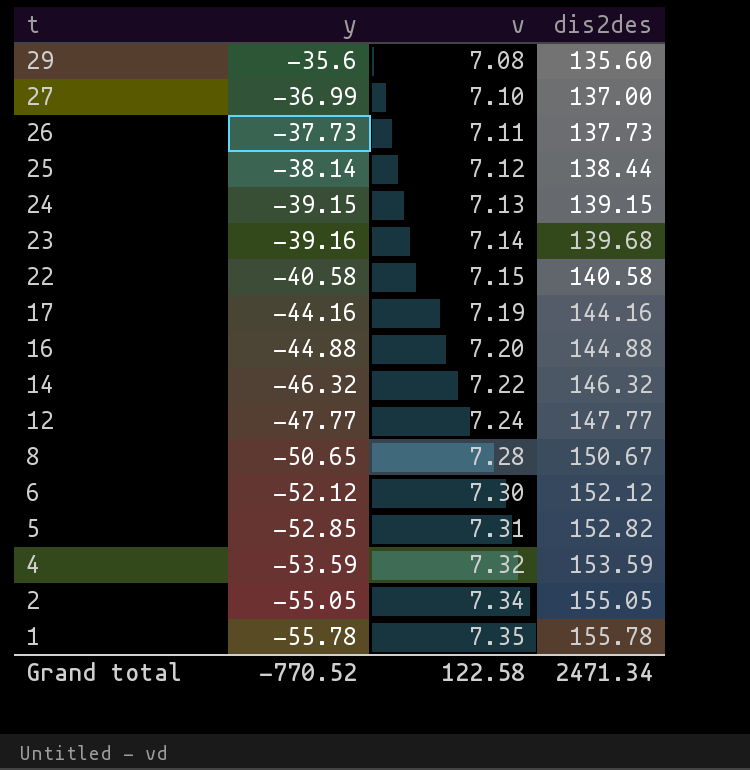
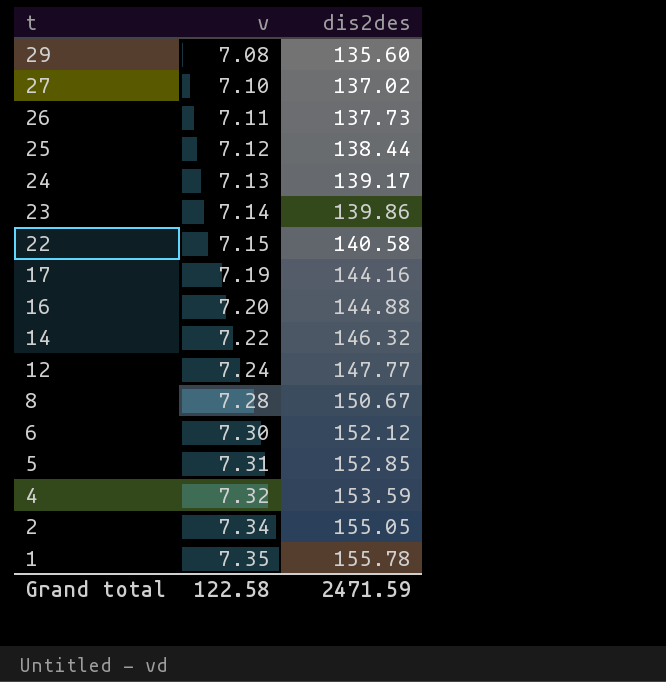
column y | position: 2 -> none
27 | dis2des: 137.00 -> 137.02
24 | dis2des: 139.15 -> 139.17
23 | dis2des: 139.68 -> 139.86
5 | dis2des: 152.82 -> 152.85
Grand total | dis2des: 2471.34 -> 2471.59

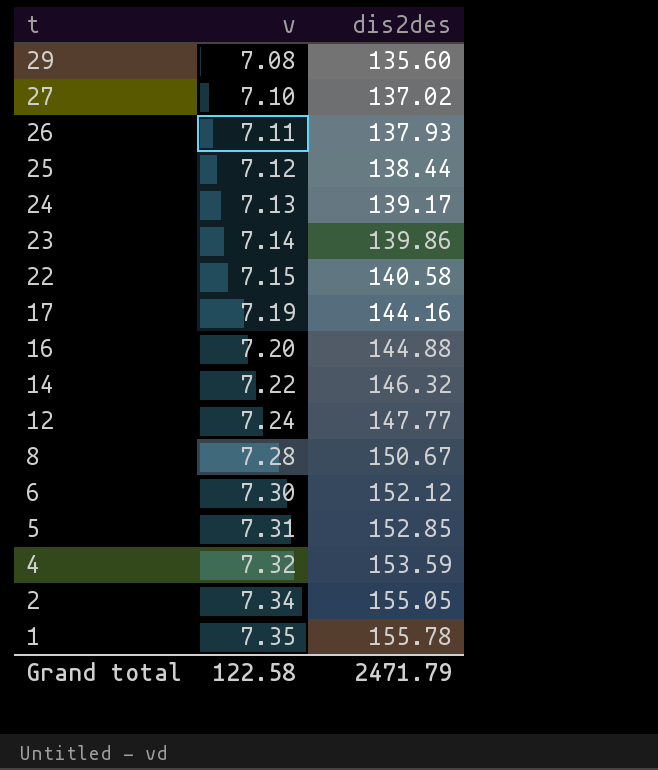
26 | dis2des: 137.73 -> 137.93
Grand total | dis2des: 2471.59 -> 2471.79

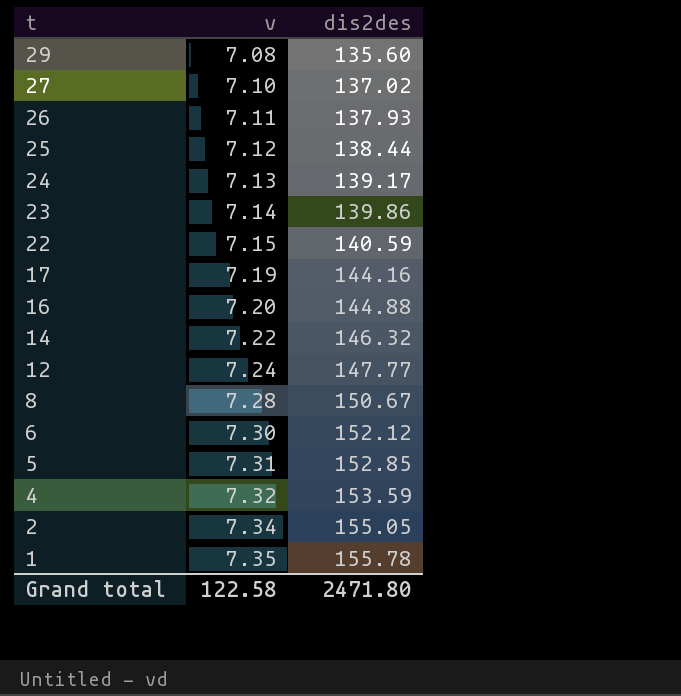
22 | dis2des: 140.58 -> 140.59
Grand total | dis2des: 2471.79 -> 2471.80

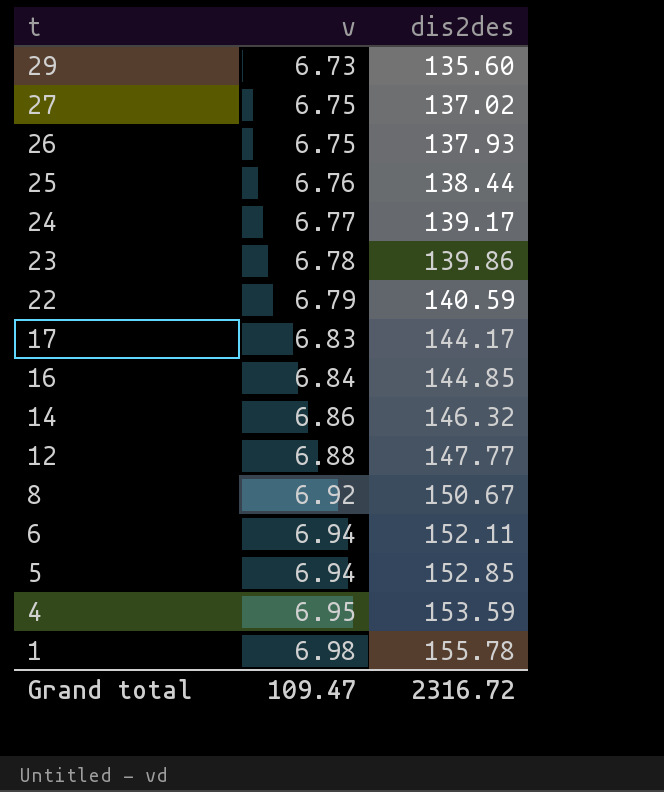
row 2: 7.34 | 155.05 -> none
29 | v: 7.08 -> 6.73
27 | v: 7.10 -> 6.75
26 | v: 7.11 -> 6.75
25 | v: 7.12 -> 6.76
24 | v: 7.13 -> 6.77
23 | v: 7.14 -> 6.78
22 | v: 7.15 -> 6.79
17 | v: 7.19 -> 6.83
17 | dis2des: 144.16 -> 144.17
16 | v: 7.20 -> 6.84
16 | dis2des: 144.88 -> 144.85
14 | v: 7.22 -> 6.86
12 | v: 7.24 -> 6.88
8 | v: 7.28 -> 6.92
6 | v: 7.30 -> 6.94
6 | dis2des: 152.12 -> 152.11
5 | v: 7.31 -> 6.94
4 | v: 7.32 -> 6.95
1 | v: 7.35 -> 6.98
Grand total | v: 122.58 -> 109.47
Grand total | dis2des: 2471.80 -> 2316.72

